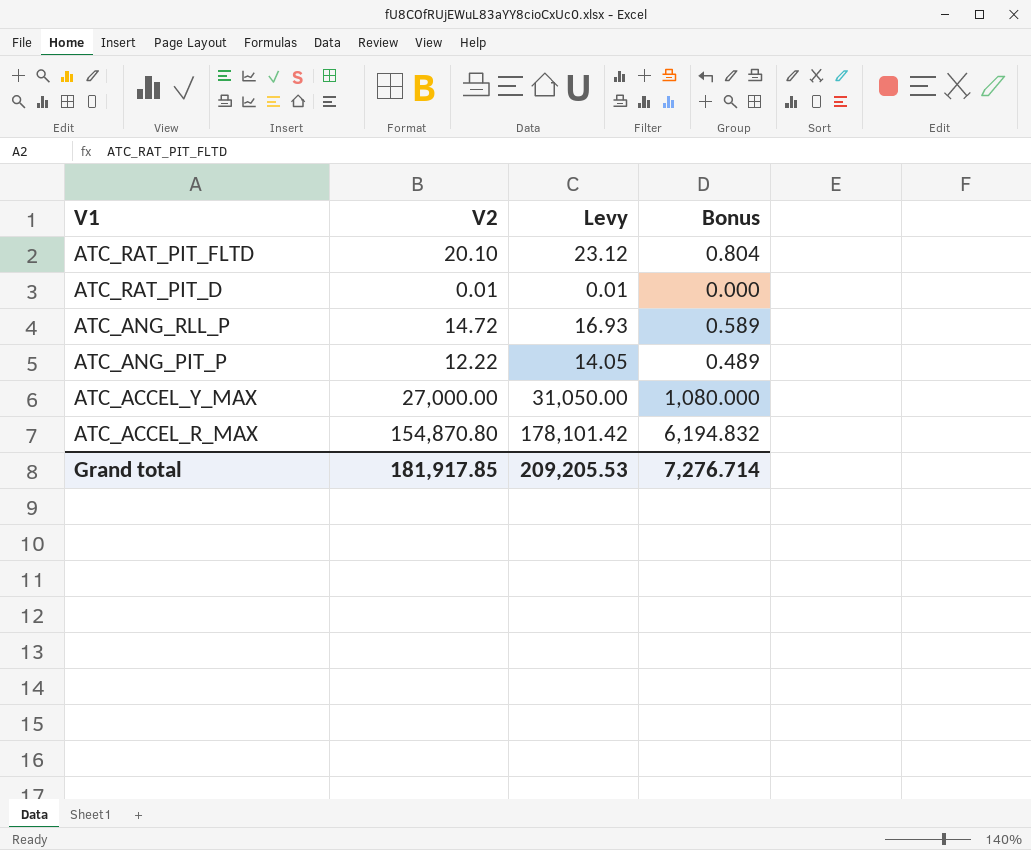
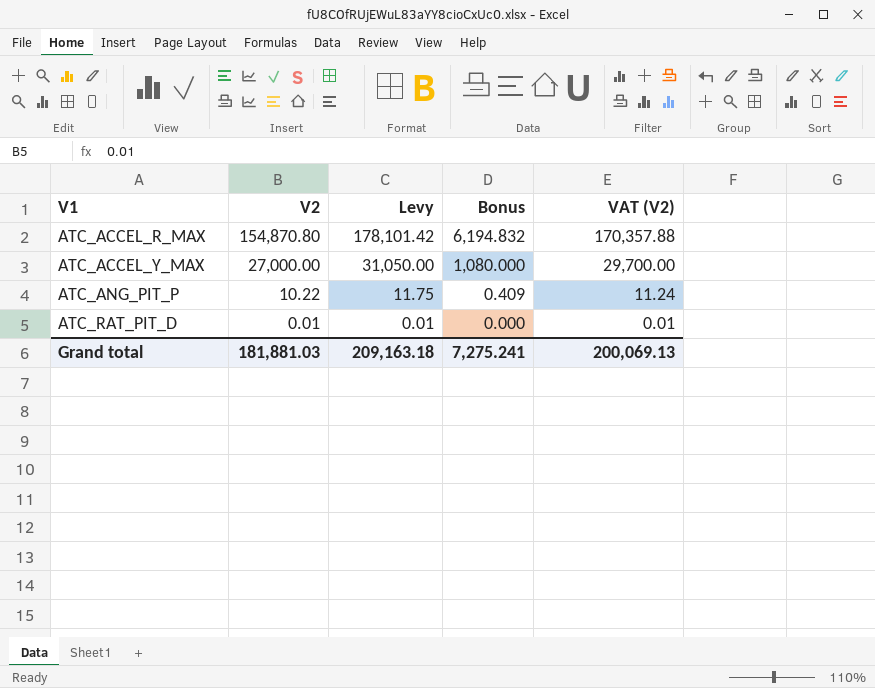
row order: V1 descending -> V1 ascending
column VAT (V2) | formula: none -> [V2] * 1.1
row ATC_RAT_PIT_FLTD: 20.10 | 23.12 | 0.804 -> none
row ATC_ANG_RLL_P: 14.72 | 16.93 | 0.589 -> none
ATC_ANG_PIT_P | V2: 12.22 -> 10.22
ATC_ANG_PIT_P | Levy: 14.05 -> 11.75
ATC_ANG_PIT_P | Bonus: 0.489 -> 0.409
Grand total | V2: 181,917.85 -> 181,881.03
Grand total | Levy: 209,205.53 -> 209,163.18
Grand total | Bonus: 7,276.714 -> 7,275.241

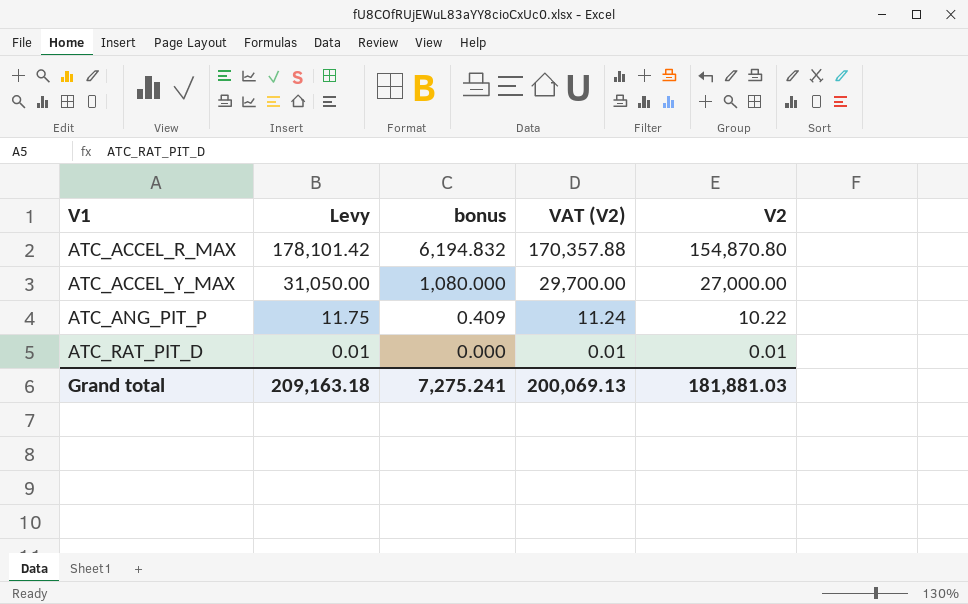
column name: Bonus -> bonus
column V2 | position: 2 -> 5

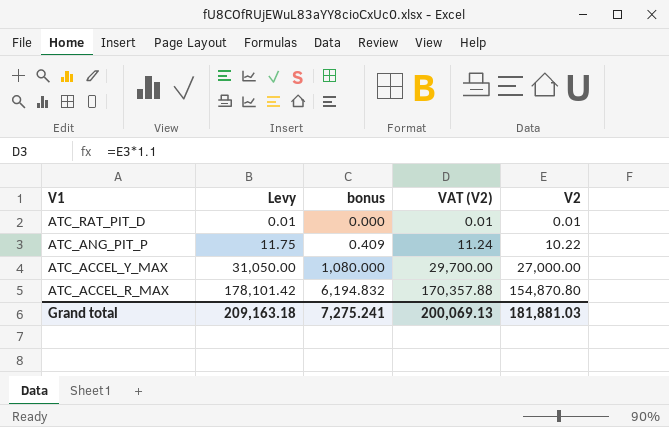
row order: V1 ascending -> V1 descending

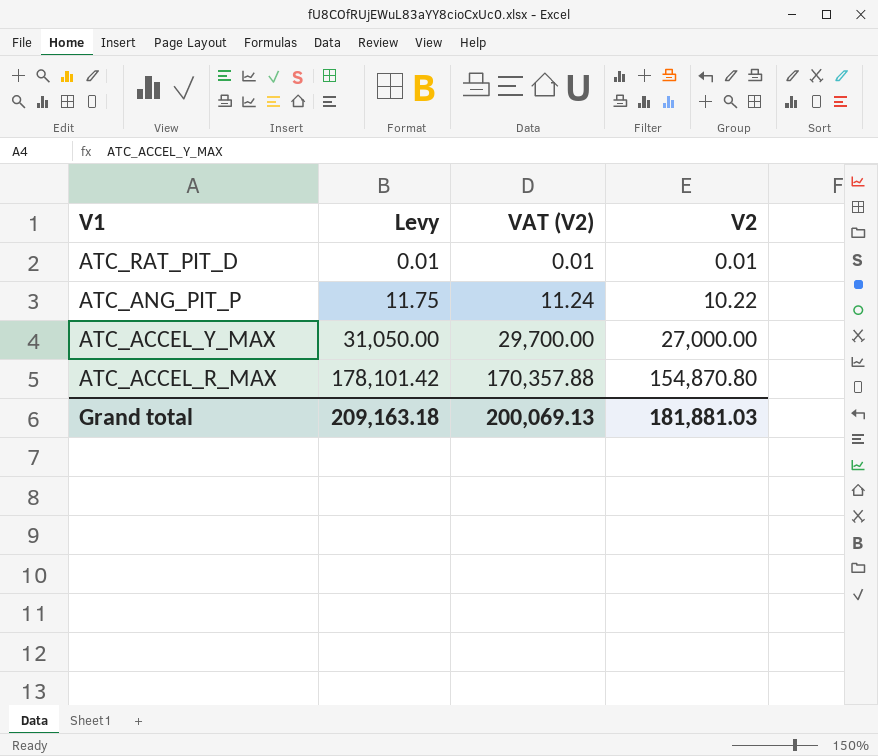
column bonus | formula: [V2] * 0.04 -> none

